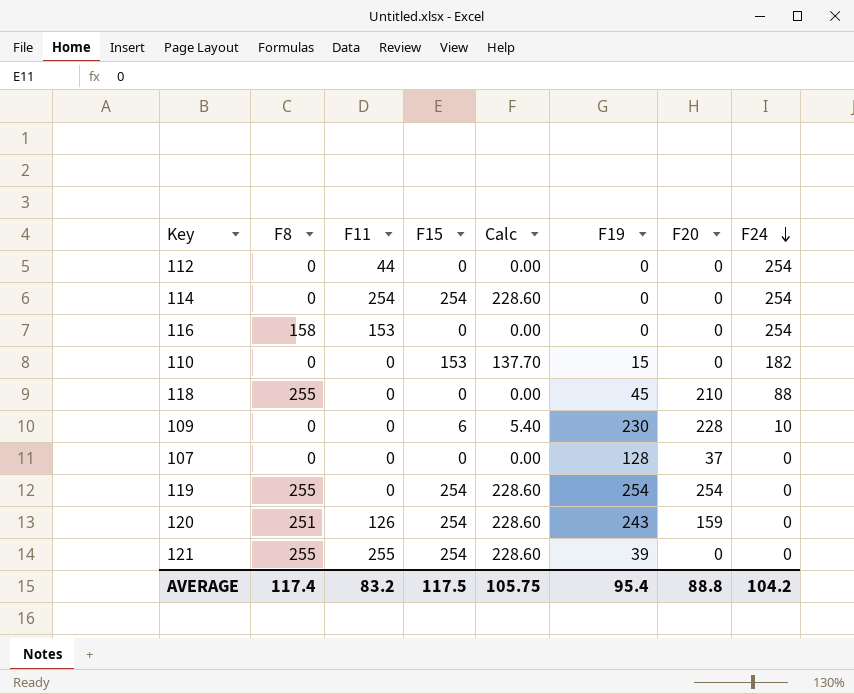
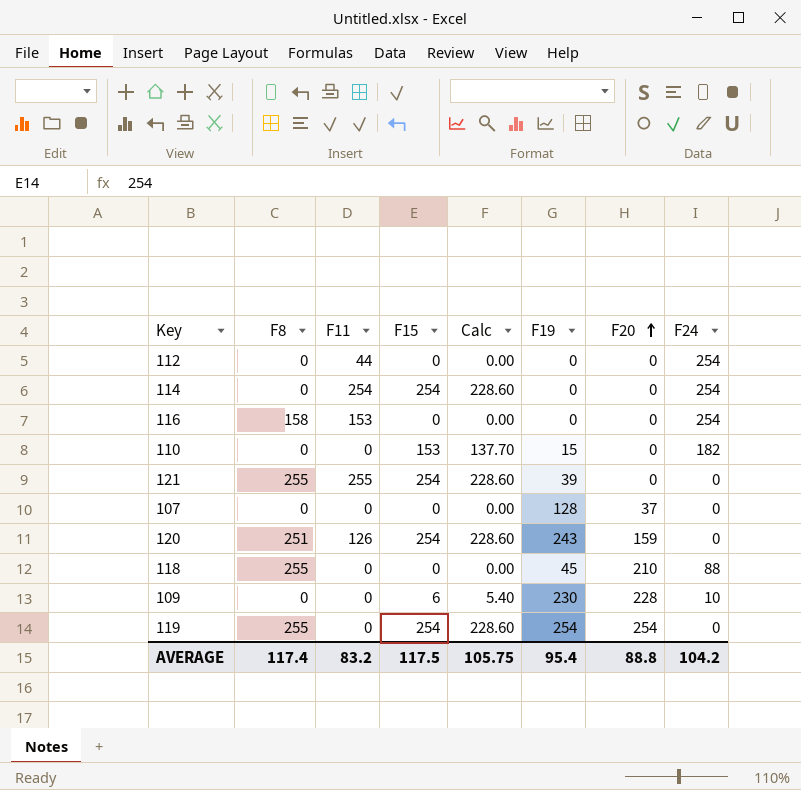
row order: F24 descending -> F20 ascending

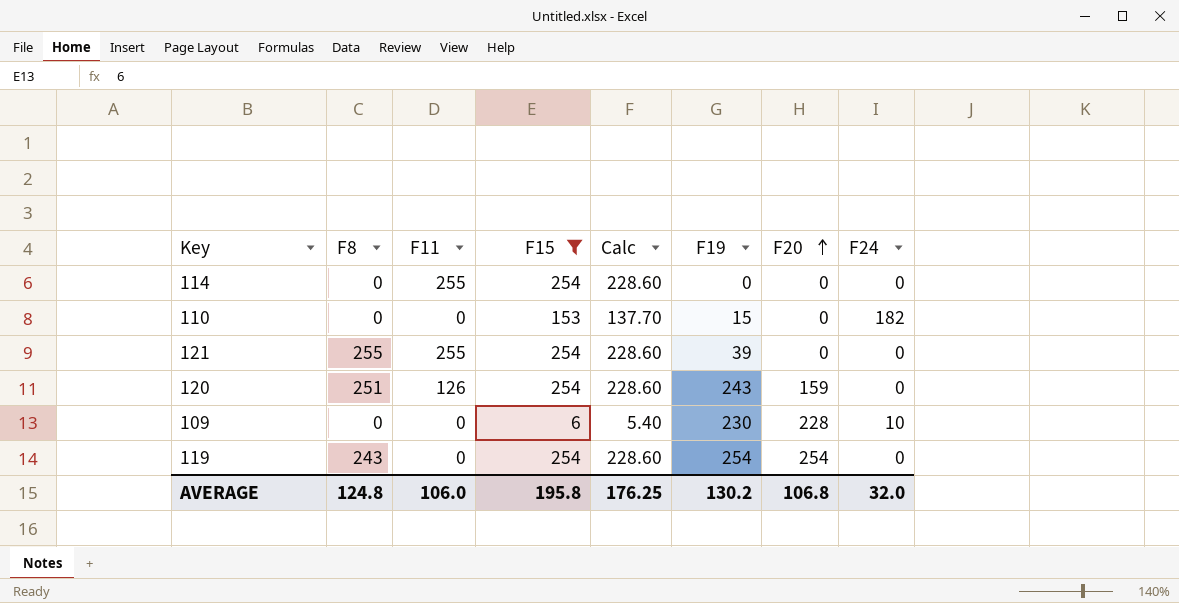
filter: none -> F15 != 0
114 | F11: 254 -> 255
114 | F24: 254 -> 0
119 | F8: 255 -> 243
AVERAGE | F8: 117.4 -> 124.8
AVERAGE | F11: 83.2 -> 106.0
AVERAGE | F15: 117.5 -> 195.8
AVERAGE | Calc: 105.75 -> 176.25
AVERAGE | F19: 95.4 -> 130.2
AVERAGE | F20: 88.8 -> 106.8
AVERAGE | F24: 104.2 -> 32.0

